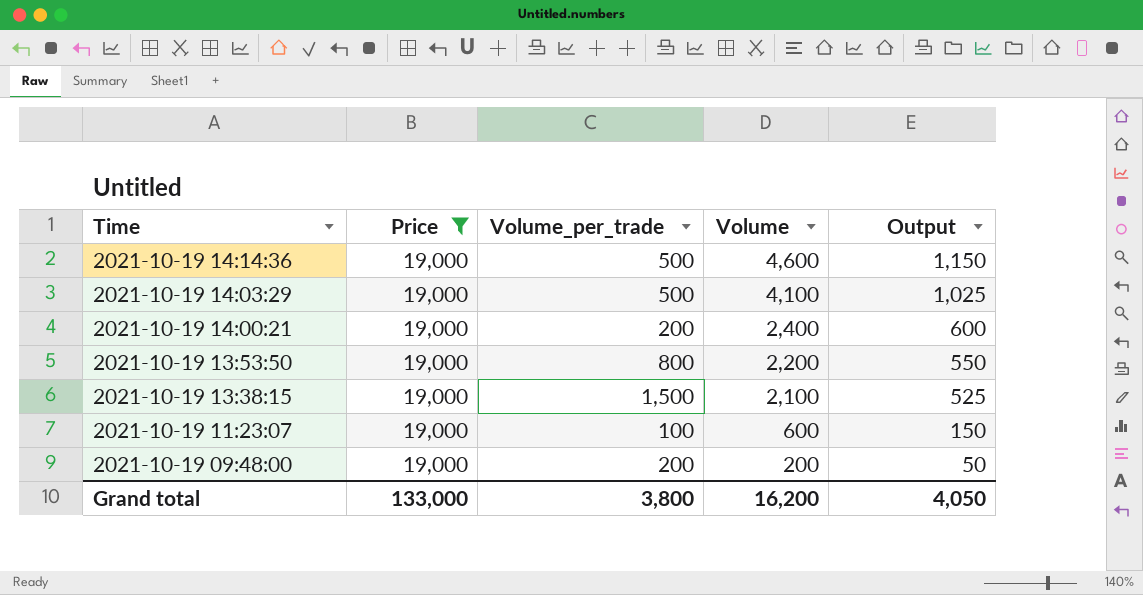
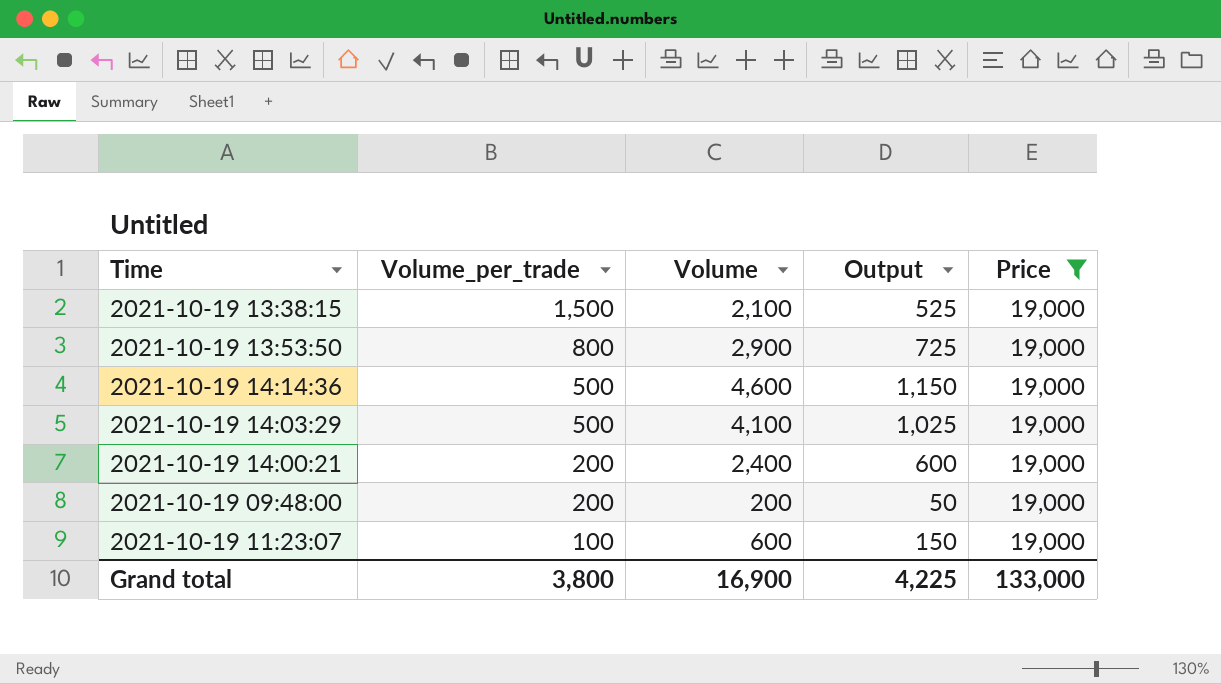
row order: Time descending -> Volume_per_trade descending
column Price | position: 2 -> 5
2021-10-19 13:53:50 | Volume: 2,200 -> 2,900
2021-10-19 13:53:50 | Output: 550 -> 725
Grand total | Volume: 16,200 -> 16,900
Grand total | Output: 4,050 -> 4,225

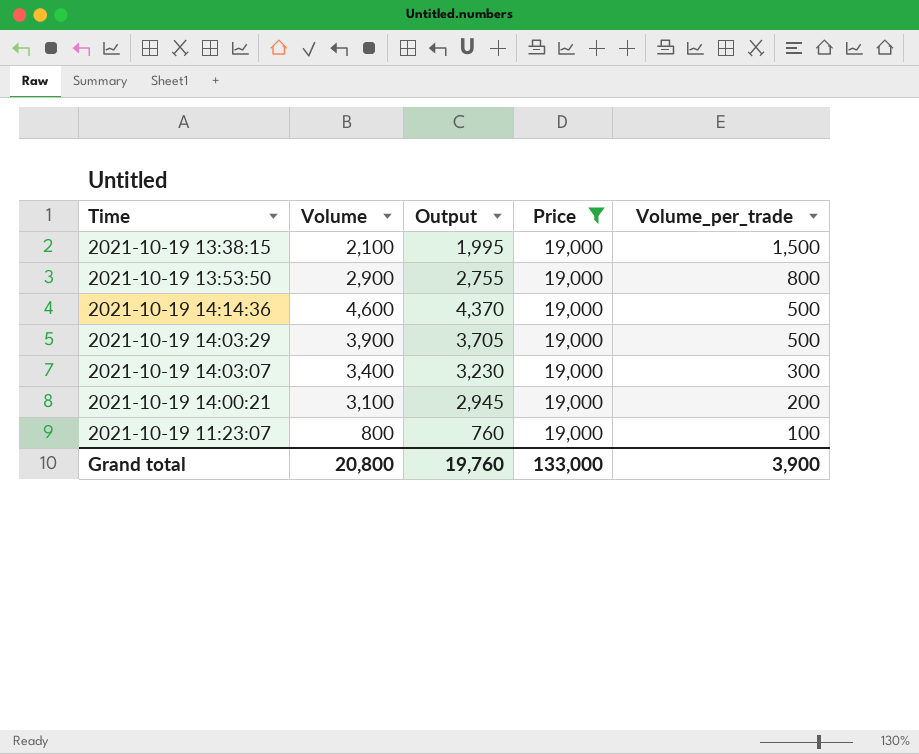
column Output | formula: [Volume] * 0.25 -> [Volume] * 0.95
column Volume_per_trade | position: 2 -> 5
row 2021-10-19 09:48:00: 200 | 200 | 50 | 19,000 -> none
2021-10-19 14:03:29 | Volume: 4,100 -> 3,900
row 2021-10-19 14:03:07: none -> 3,400 | 3,230 | 19,000 | 300
2021-10-19 14:00:21 | Volume: 2,400 -> 3,100
2021-10-19 11:23:07 | Volume: 600 -> 800
Grand total | Volume: 16,900 -> 20,800
Grand total | Output: 4,225 -> 19,760
Grand total | Volume_per_trade: 3,800 -> 3,900

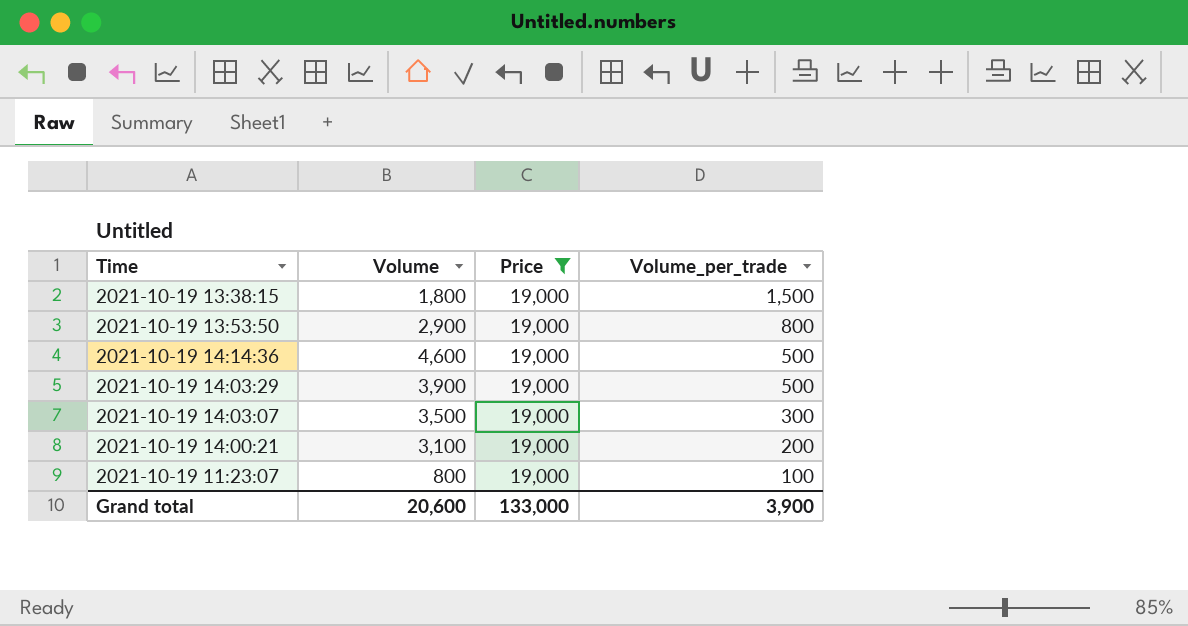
column Output | formula: [Volume] * 0.95 -> none
2021-10-19 13:38:15 | Volume: 2,100 -> 1,800
2021-10-19 14:03:07 | Volume: 3,400 -> 3,500
Grand total | Volume: 20,800 -> 20,600

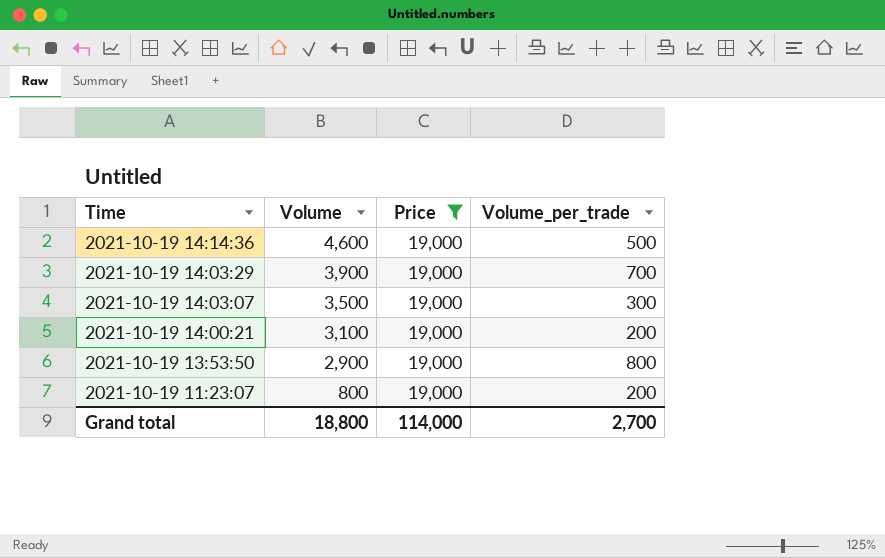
row order: Volume_per_trade descending -> Time descending
row 2021-10-19 13:38:15: 1,800 | 19,000 | 1,500 -> none
2021-10-19 14:03:29 | Volume_per_trade: 500 -> 700
2021-10-19 11:23:07 | Volume_per_trade: 100 -> 200
Grand total | Volume: 20,600 -> 18,800
Grand total | Price: 133,000 -> 114,000
Grand total | Volume_per_trade: 3,900 -> 2,700

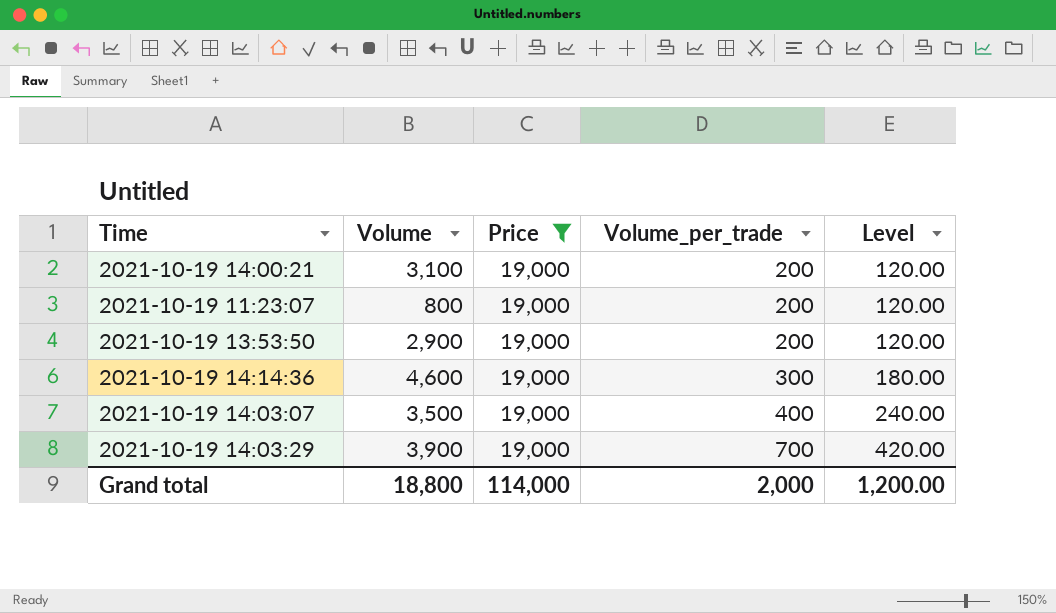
row order: Time descending -> Volume_per_trade ascending
column Level | formula: none -> [Volume_per_trade] * 0.6
2021-10-19 13:53:50 | Volume_per_trade: 800 -> 200
2021-10-19 14:14:36 | Volume_per_trade: 500 -> 300
2021-10-19 14:03:07 | Volume_per_trade: 300 -> 400
Grand total | Volume_per_trade: 2,700 -> 2,000

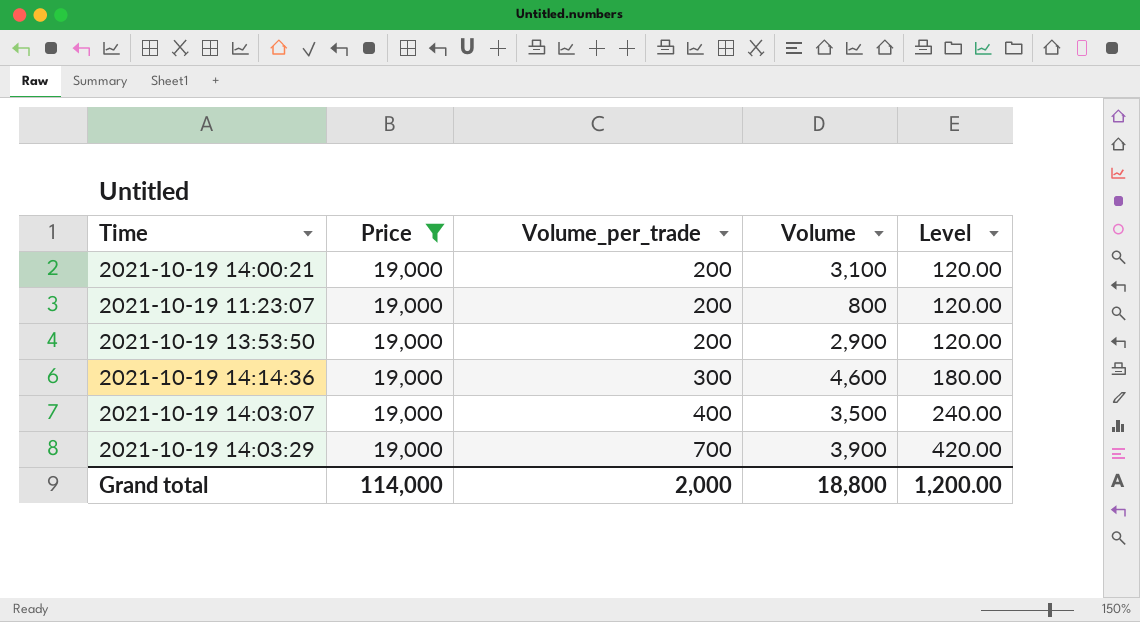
column Volume | position: 2 -> 4

